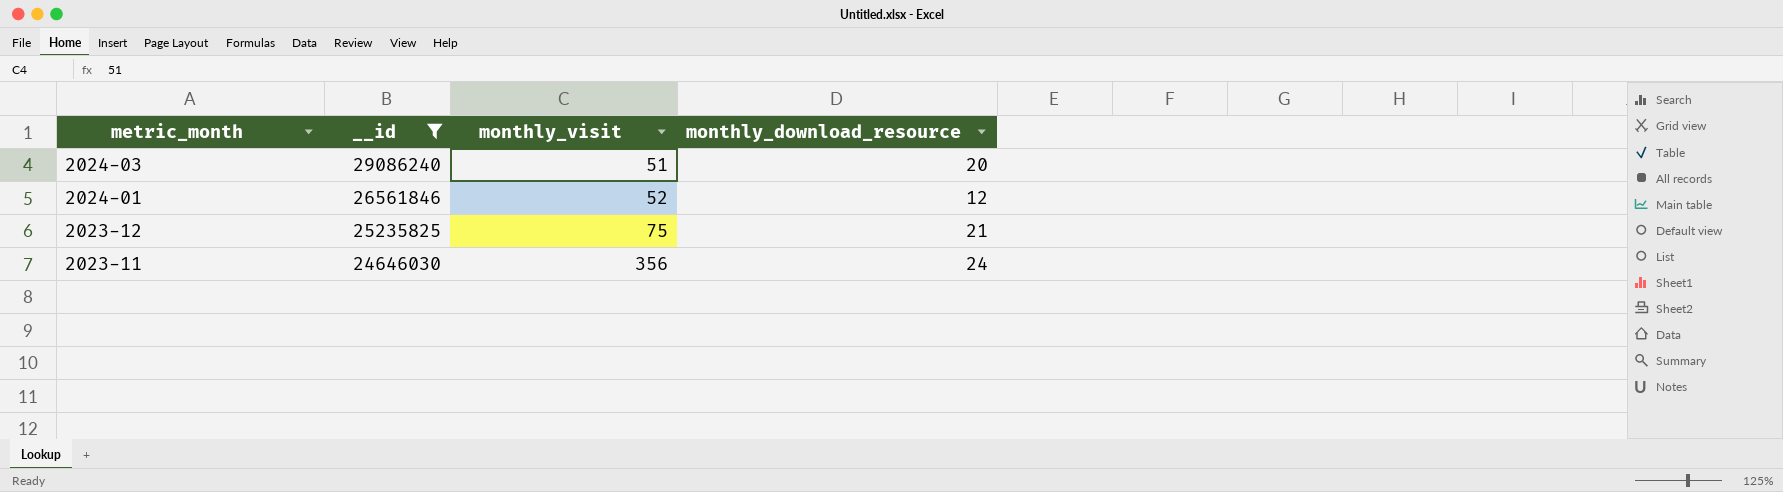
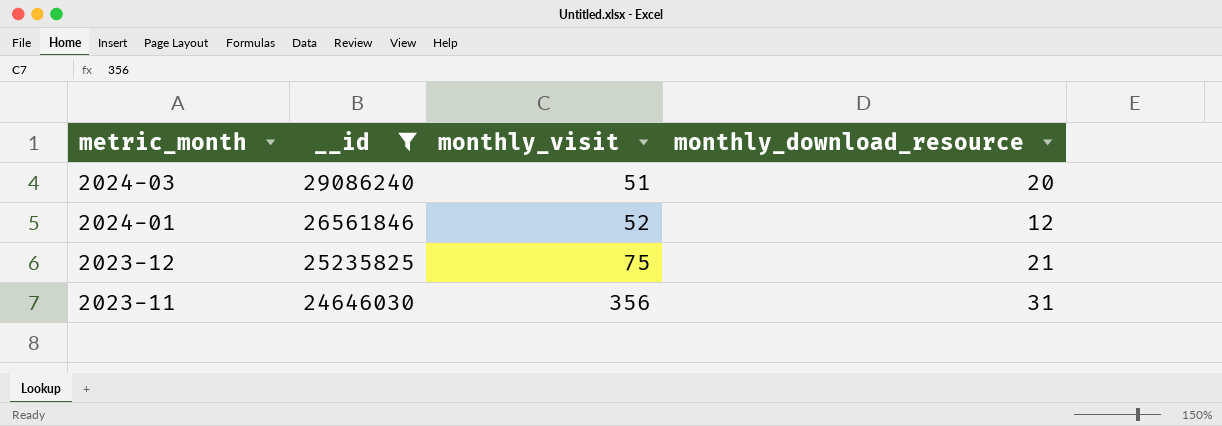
2023-11 | monthly_download_resource: 24 -> 31

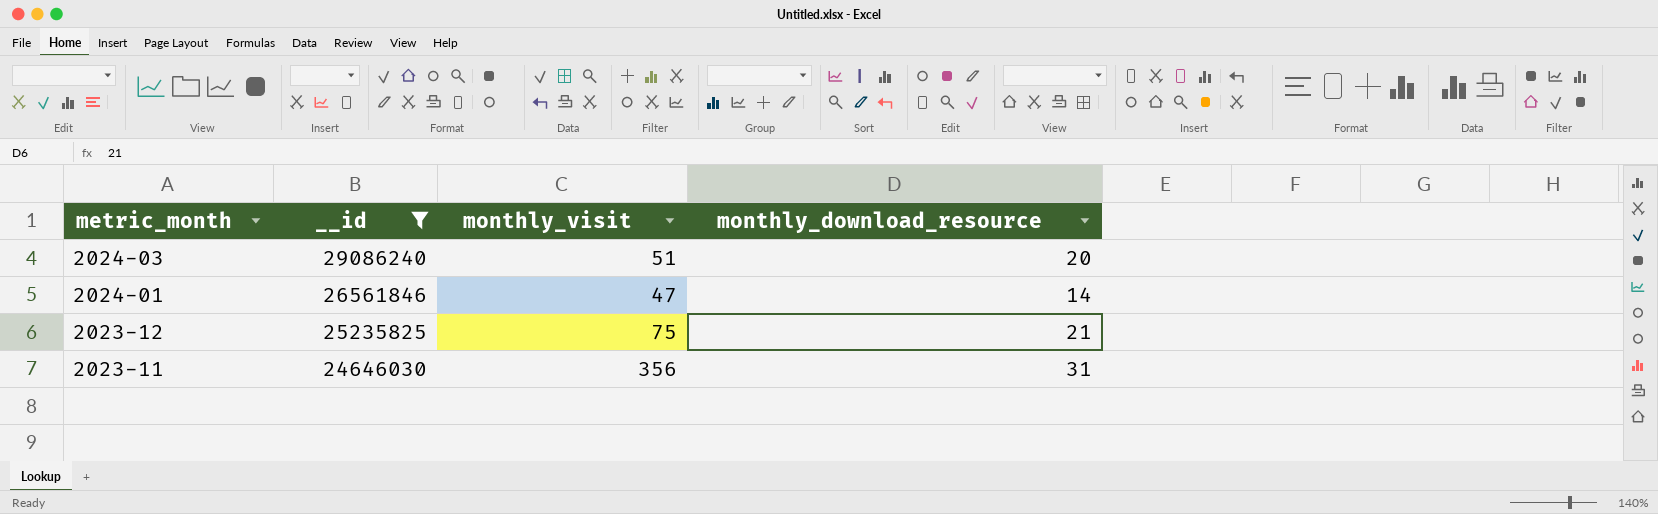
2024-01 | monthly_visit: 52 -> 47
2024-01 | monthly_download_resource: 12 -> 14

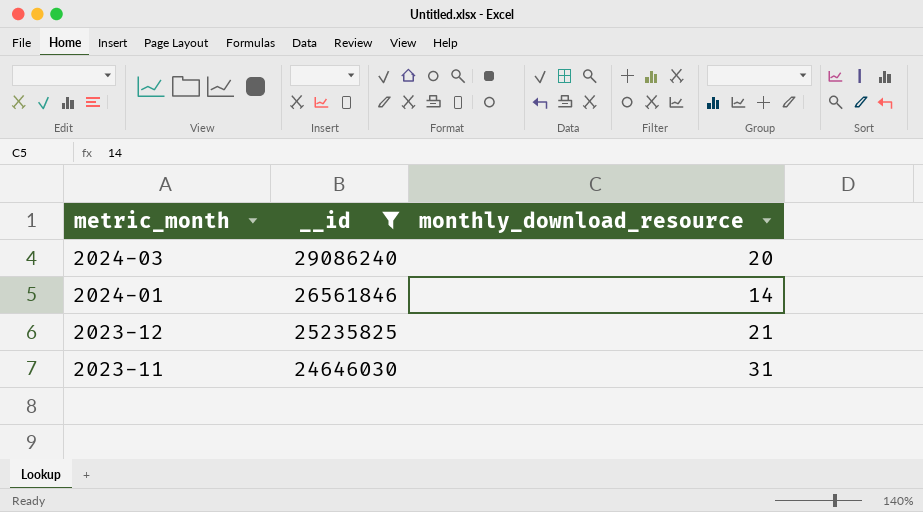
column monthly_visit | position: 3 -> none

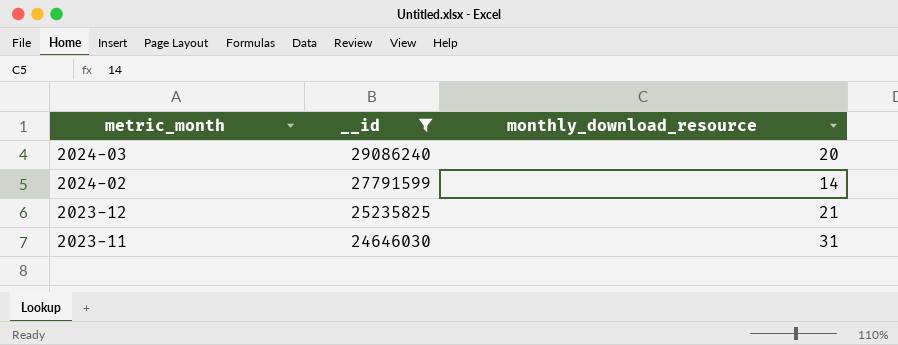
row 2024-01: 26561846 | 14 -> none
row 2024-02: none -> 27791599 | 14

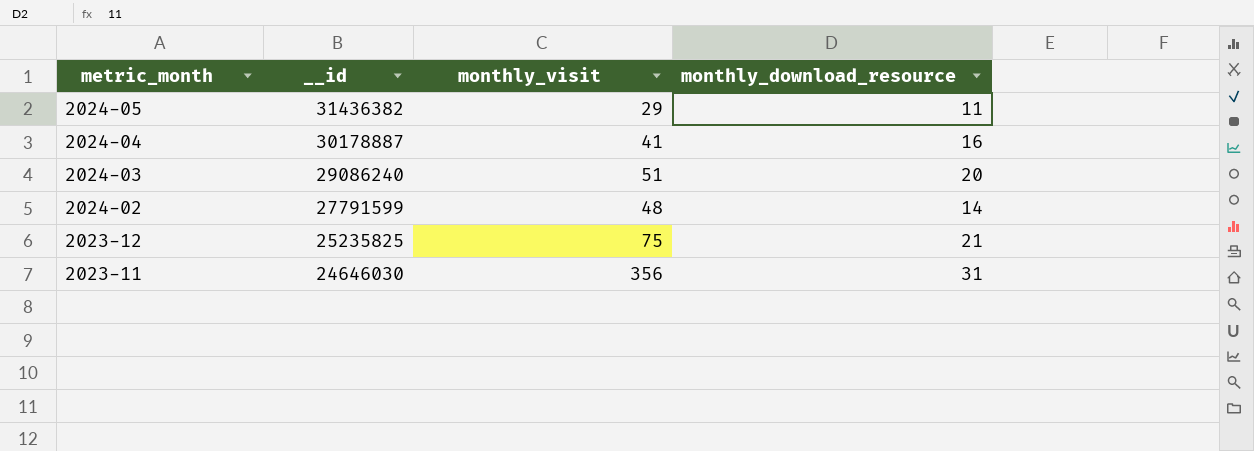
filter: __id <= 29086240 -> none
column monthly_visit | position: none -> 3

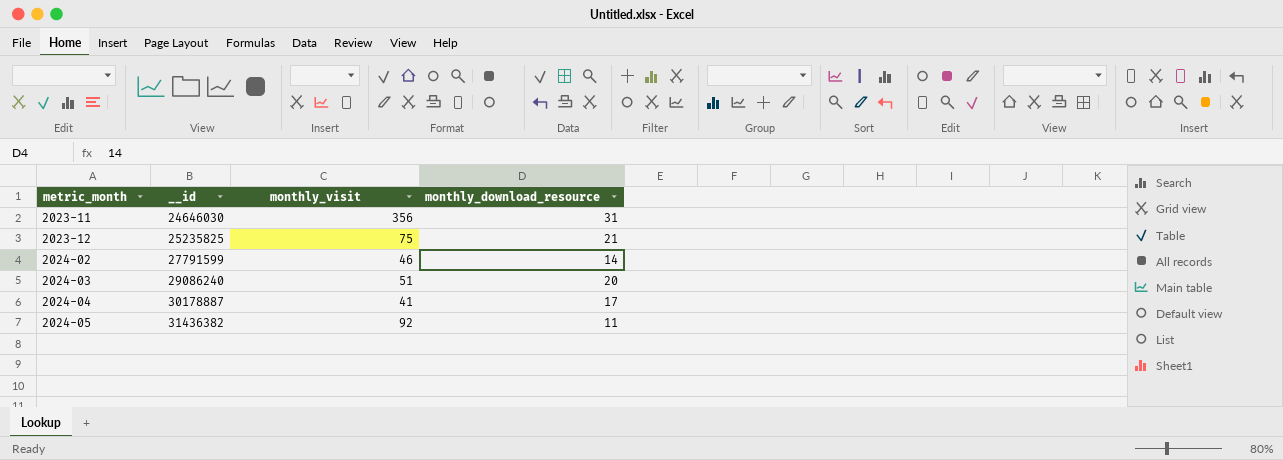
row order: metric_month descending -> metric_month ascending
2024-02 | monthly_visit: 48 -> 46
2024-04 | monthly_download_resource: 16 -> 17
2024-05 | monthly_visit: 29 -> 92

